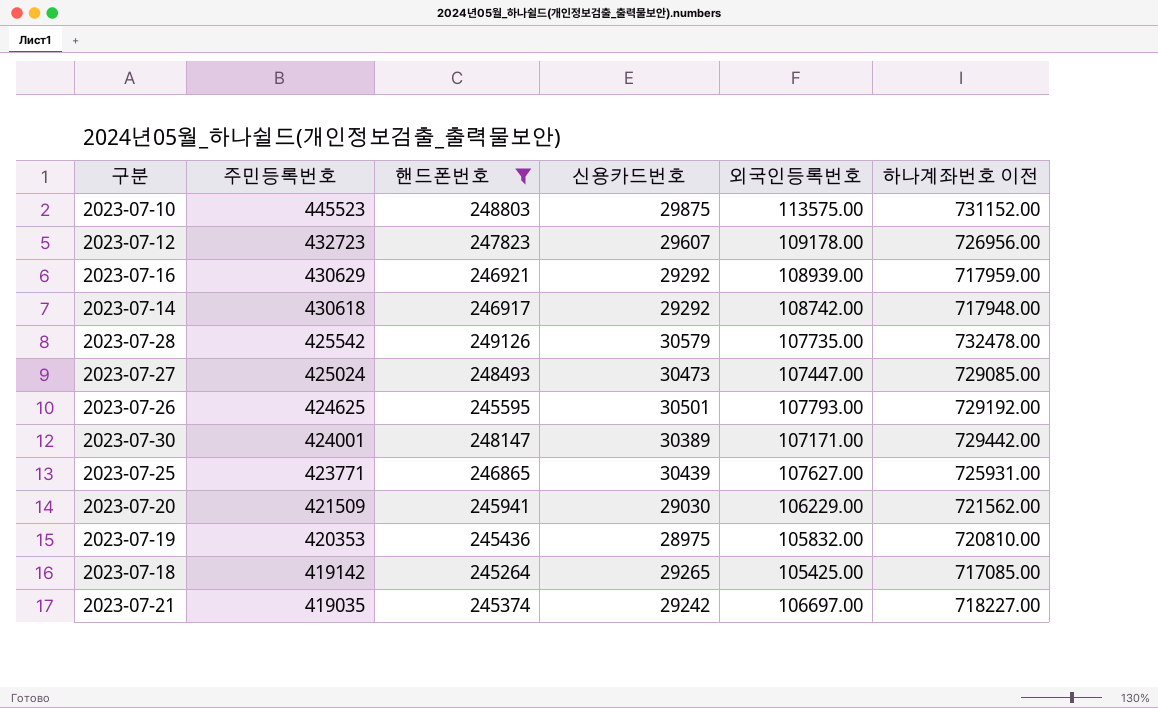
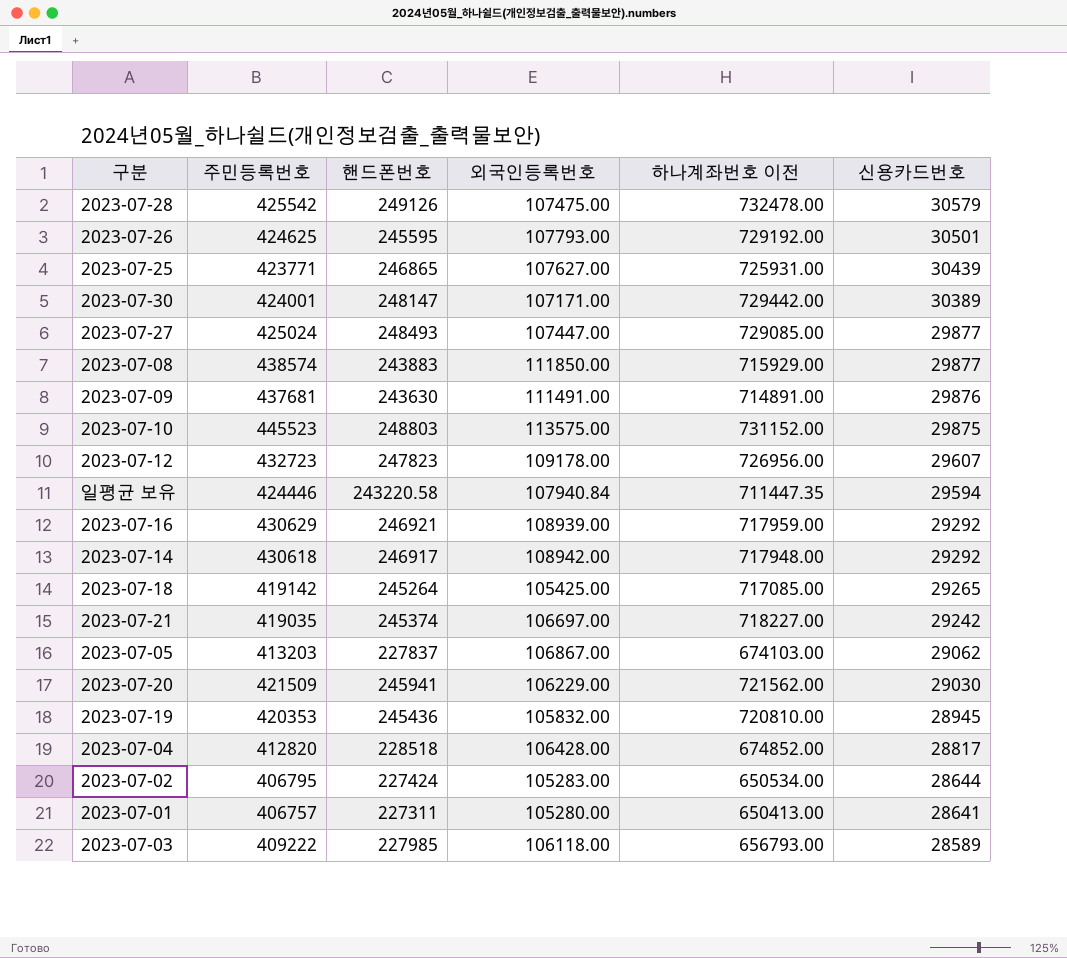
filter: 핸드폰번호 >= 245264 -> none
row order: 주민등록번호 descending -> 신용카드번호 descending
column 신용카드번호 | position: 4 -> 6
2023-07-28 | 외국인등록번호: 107735.00 -> 107475.00
2023-07-27 | 신용카드번호: 30473 -> 29877
2023-07-14 | 외국인등록번호: 108742.00 -> 108942.00
2023-07-19 | 신용카드번호: 28975 -> 28945

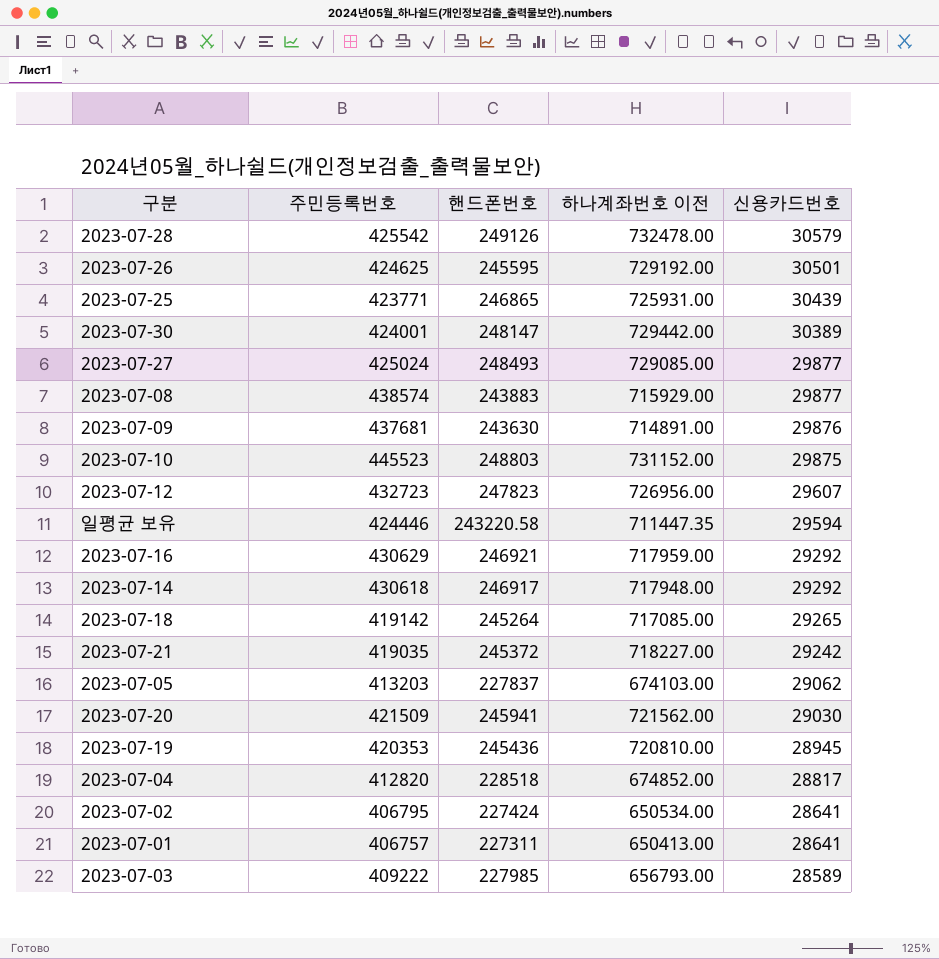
column 외국인등록번호 | position: 4 -> none
2023-07-21 | 핸드폰번호: 245374 -> 245372
2023-07-02 | 신용카드번호: 28644 -> 28641

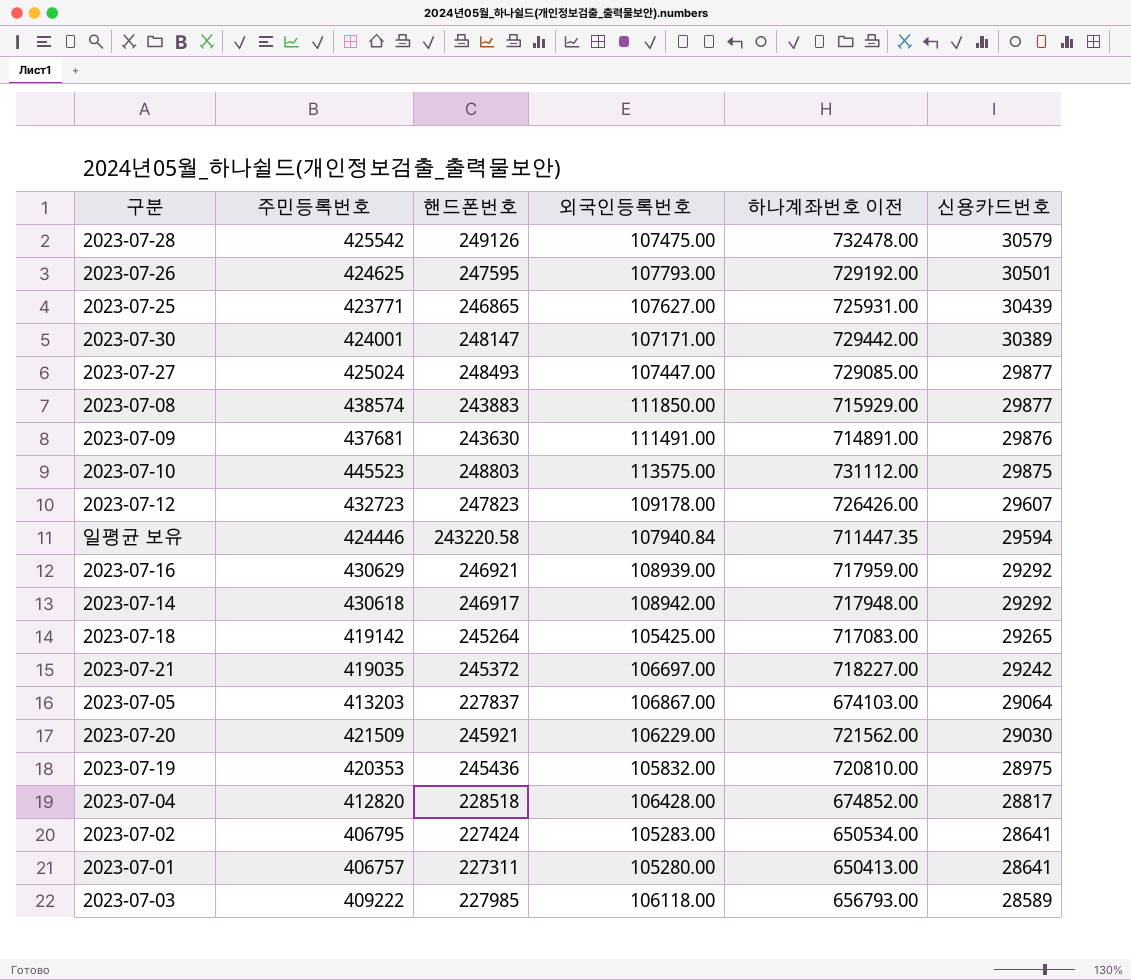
column 외국인등록번호 | position: none -> 4
2023-07-26 | 핸드폰번호: 245595 -> 247595
2023-07-10 | 하나계좌번호 이전: 731152.00 -> 731112.00
2023-07-12 | 하나계좌번호 이전: 726956.00 -> 726426.00
2023-07-18 | 하나계좌번호 이전: 717085.00 -> 717083.00
2023-07-05 | 신용카드번호: 29062 -> 29064
2023-07-20 | 핸드폰번호: 245941 -> 245921
2023-07-19 | 신용카드번호: 28945 -> 28975

